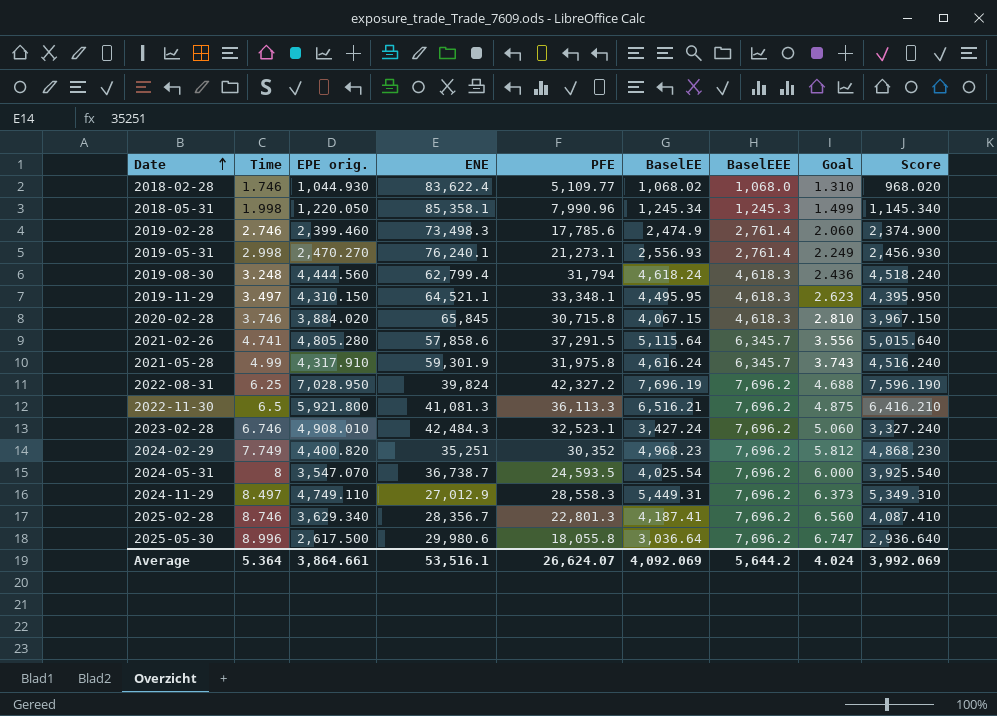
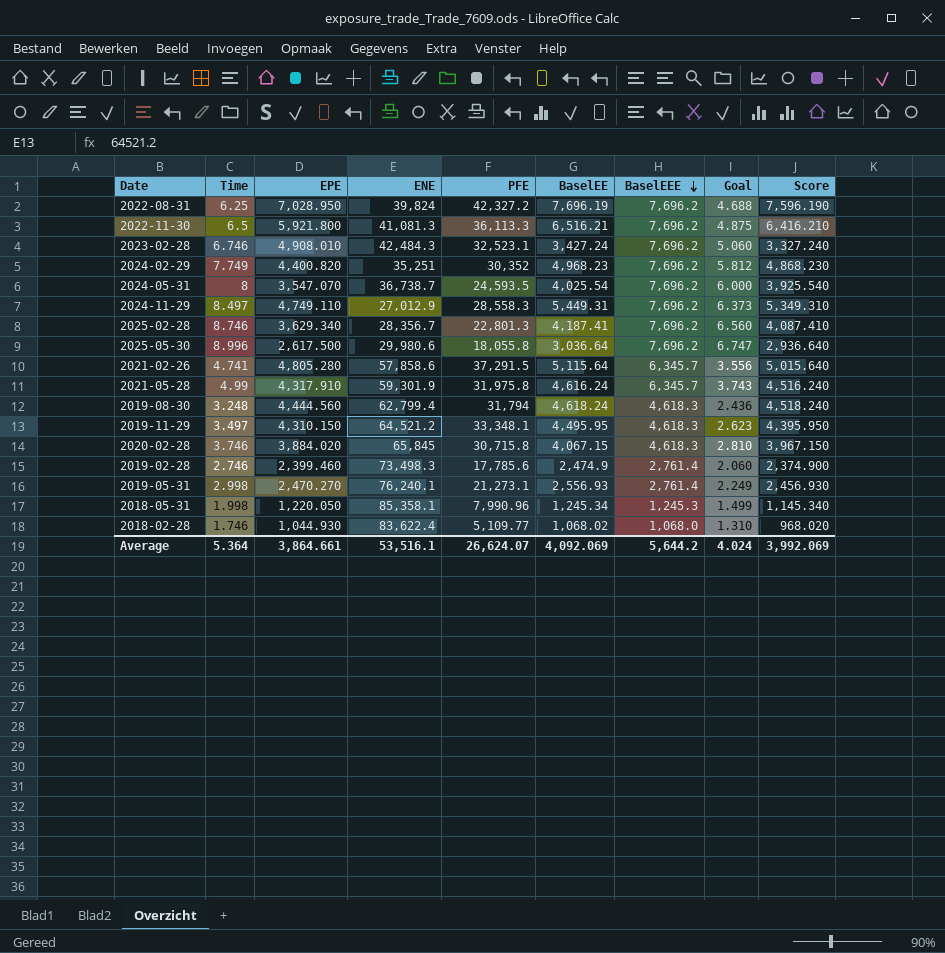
row order: Date ascending -> BaselEEE descending
column name: EPE orig. -> EPE
2019-11-29 | ENE: 64,521.1 -> 64,521.2

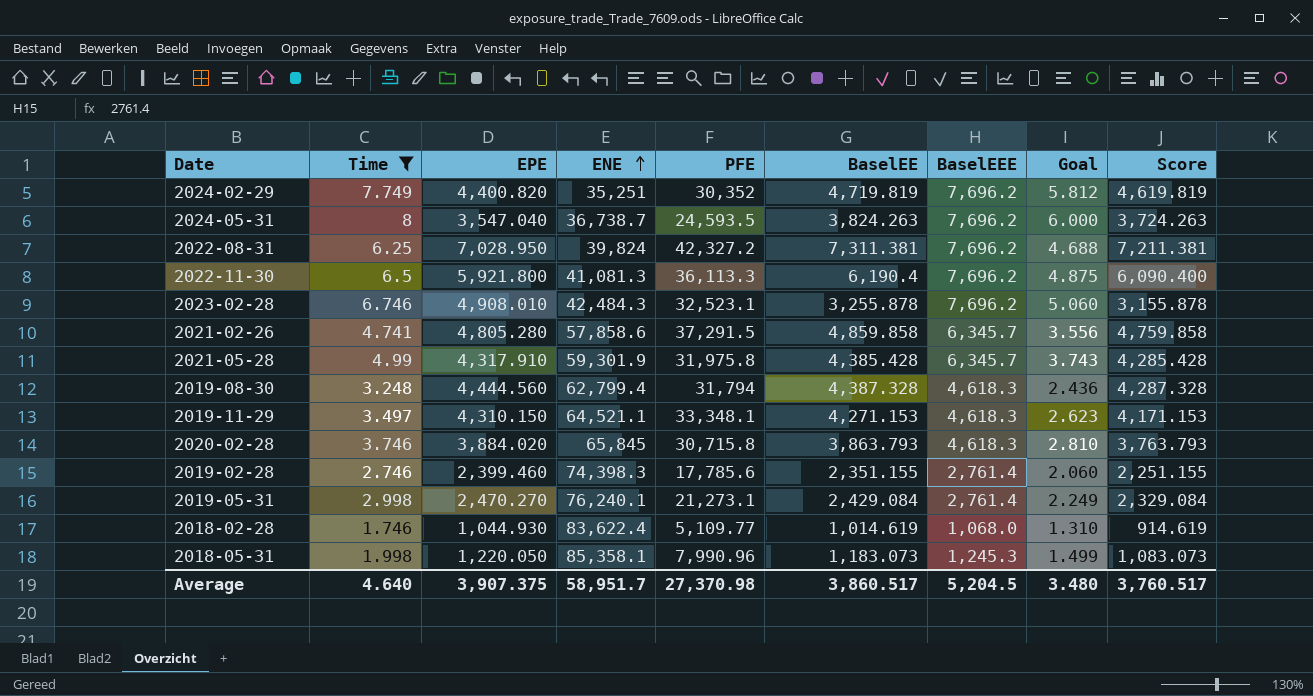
filter: none -> Time <= 8
row order: BaselEEE descending -> ENE ascending
2024-02-29 | BaselEE: 4,968.23 -> 4,719.819
2024-02-29 | Score: 4,868.230 -> 4,619.819
2024-05-31 | EPE: 3,547.070 -> 3,547.040
2024-05-31 | BaselEE: 4,025.54 -> 3,824.263
2024-05-31 | Score: 3,925.540 -> 3,724.263
2022-08-31 | BaselEE: 7,696.19 -> 7,311.381
2022-08-31 | Score: 7,596.190 -> 7,211.381
2022-11-30 | BaselEE: 6,516.21 -> 6,190.4
2022-11-30 | Score: 6,416.210 -> 6,090.400
2023-02-28 | BaselEE: 3,427.24 -> 3,255.878
2023-02-28 | Score: 3,327.240 -> 3,155.878
2021-02-26 | BaselEE: 5,115.64 -> 4,859.858
2021-02-26 | Score: 5,015.640 -> 4,759.858
2021-05-28 | BaselEE: 4,616.24 -> 4,385.428
2021-05-28 | Score: 4,516.240 -> 4,285.428
2019-08-30 | BaselEE: 4,618.24 -> 4,387.328
2019-08-30 | Score: 4,518.240 -> 4,287.328
2019-11-29 | ENE: 64,521.2 -> 64,521.1
2019-11-29 | BaselEE: 4,495.95 -> 4,271.153
2019-11-29 | Score: 4,395.950 -> 4,171.153
2020-02-28 | BaselEE: 4,067.15 -> 3,863.793
2020-02-28 | Score: 3,967.150 -> 3,763.793
2019-02-28 | ENE: 73,498.3 -> 74,398.3
2019-02-28 | BaselEE: 2,474.9 -> 2,351.155
2019-02-28 | Score: 2,374.900 -> 2,251.155
2019-05-31 | BaselEE: 2,556.93 -> 2,429.084
2019-05-31 | Score: 2,456.930 -> 2,329.084
2018-02-28 | BaselEE: 1,068.02 -> 1,014.619
2018-02-28 | Score: 968.020 -> 914.619
2018-05-31 | BaselEE: 1,245.34 -> 1,183.073
2018-05-31 | Score: 1,145.340 -> 1,083.073
Average | Time: 5.364 -> 4.640
Average | EPE: 3,864.661 -> 3,907.375
Average | ENE: 53,516.1 -> 58,951.7
Average | PFE: 26,624.07 -> 27,370.98
Average | BaselEE: 4,092.069 -> 3,860.517
Average | BaselEEE: 5,644.2 -> 5,204.5
Average | Goal: 4.024 -> 3.480
Average | Score: 3,992.069 -> 3,760.517

